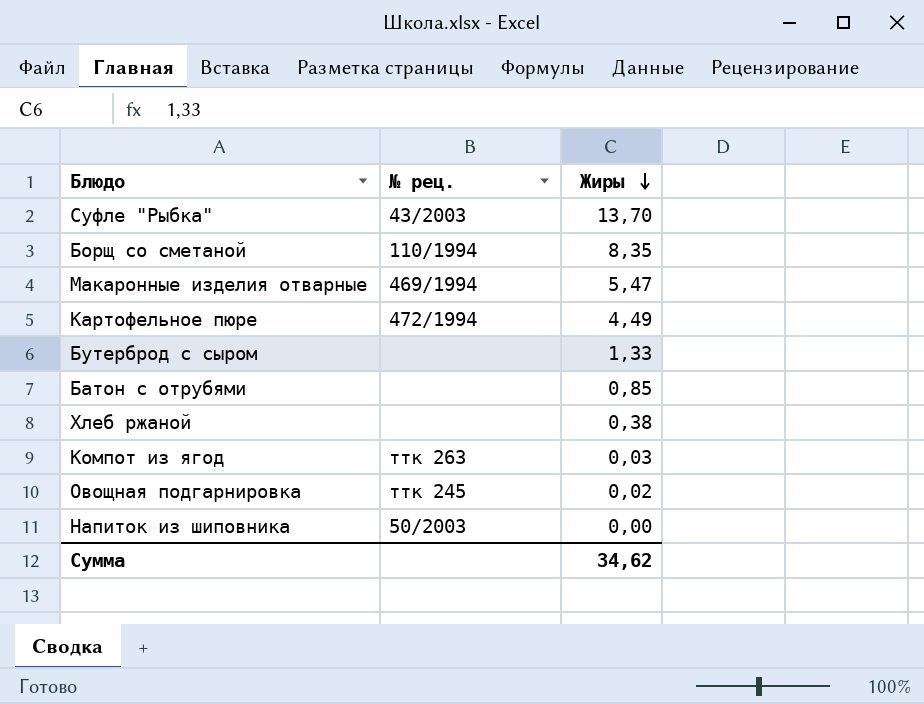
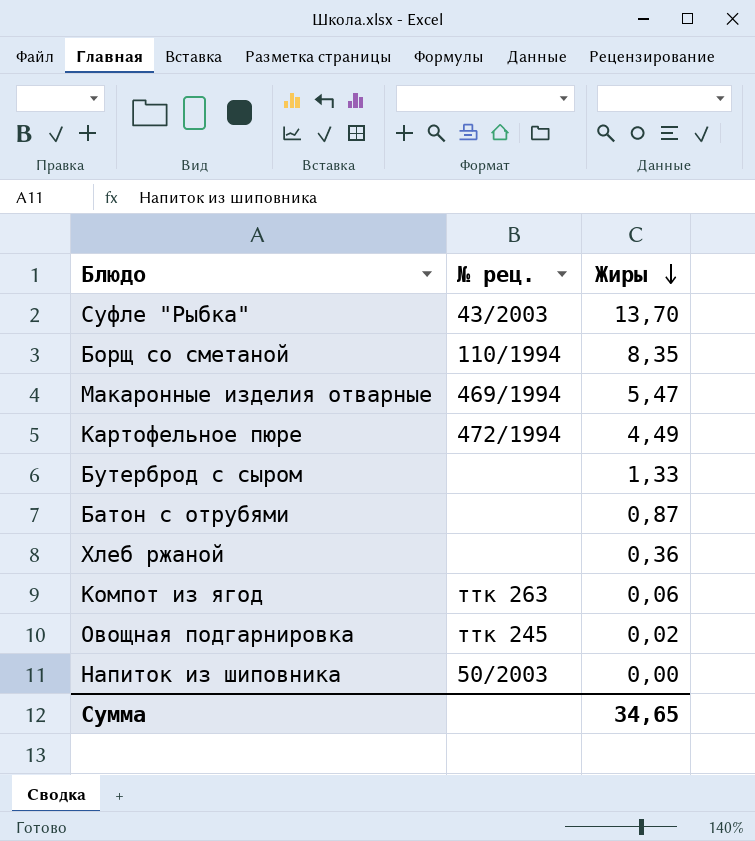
Батон с отрубями | Жиры: 0,85 -> 0,87
Хлеб ржаной | Жиры: 0,38 -> 0,36
Компот из ягод | Жиры: 0,03 -> 0,06
Сумма | Жиры: 34,62 -> 34,65

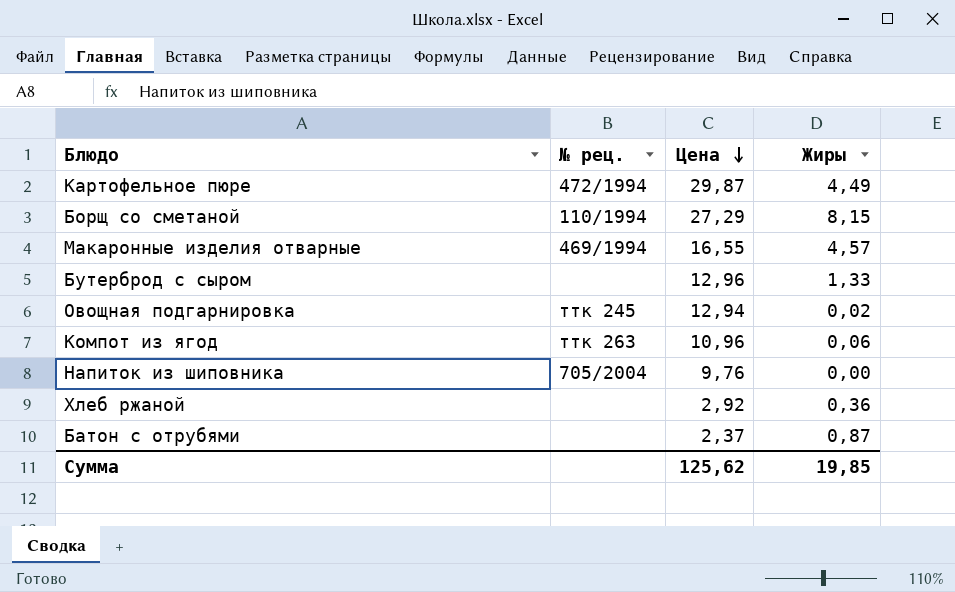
row order: Жиры descending -> Цена descending
column Цена | position: none -> 3
row Суфле "Рыбка": 43/2003 | 13,70 -> none
Борщ со сметаной | Жиры: 8,35 -> 8,15
Макаронные изделия отварные | Жиры: 5,47 -> 4,57
Напиток из шиповника | № рец.: 50/2003 -> 705/2004
Сумма | Жиры: 34,65 -> 19,85

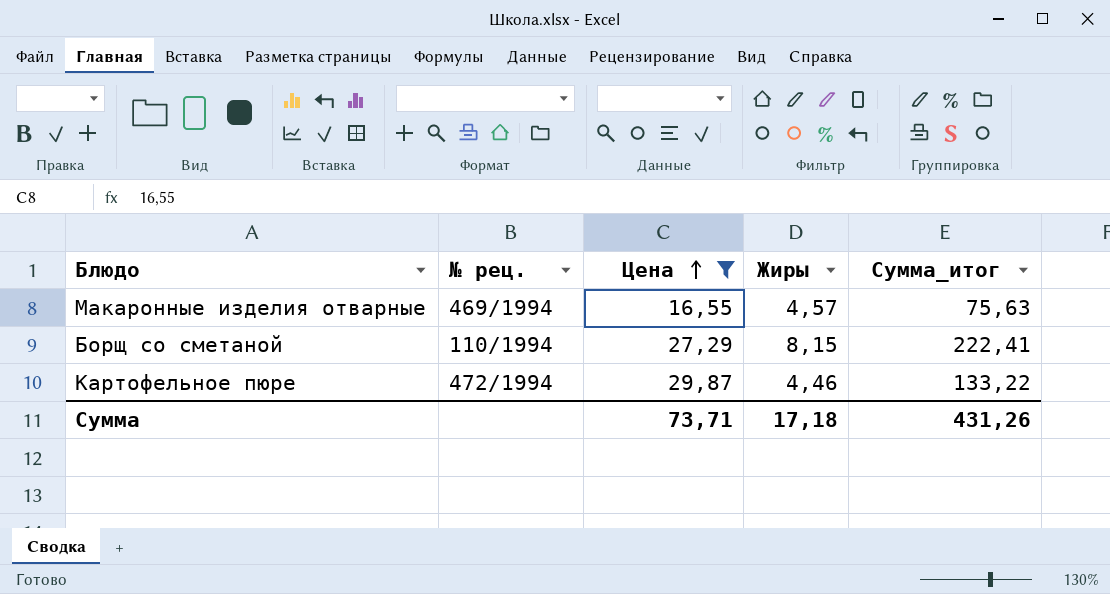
filter: none -> Цена >= 16,55
row order: Цена descending -> Цена ascending
column Сумма_итог | formula: none -> [Цена] * [Жиры]
Картофельное пюре | Жиры: 4,49 -> 4,46
Сумма | Цена: 125,62 -> 73,71
Сумма | Жиры: 19,85 -> 17,18

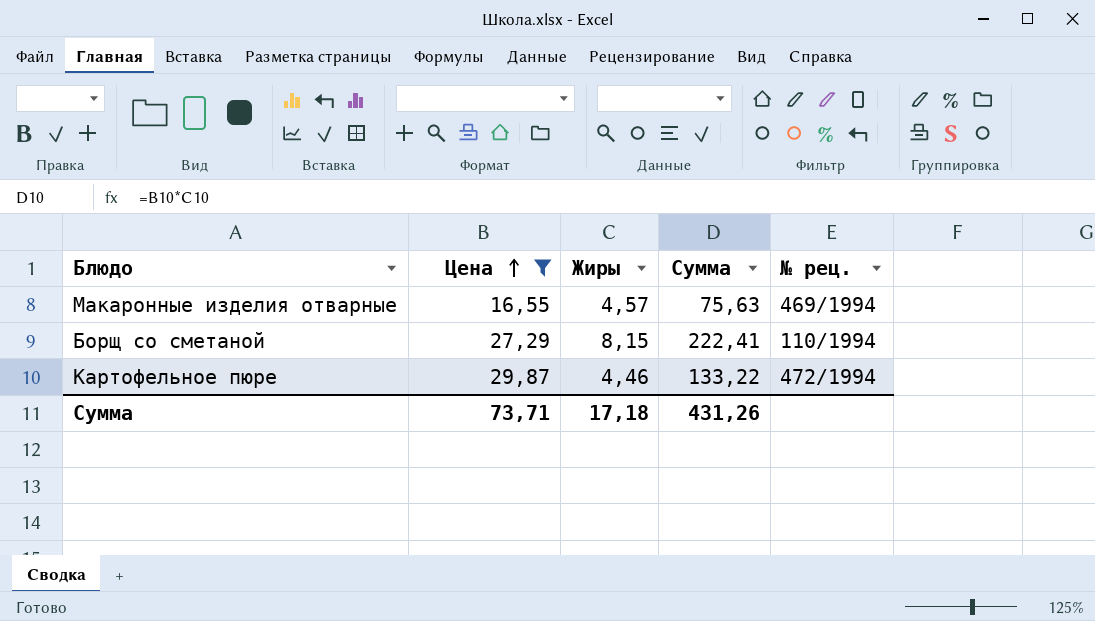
column name: Сумма_итог -> Сумма
column № рец. | position: 2 -> 5

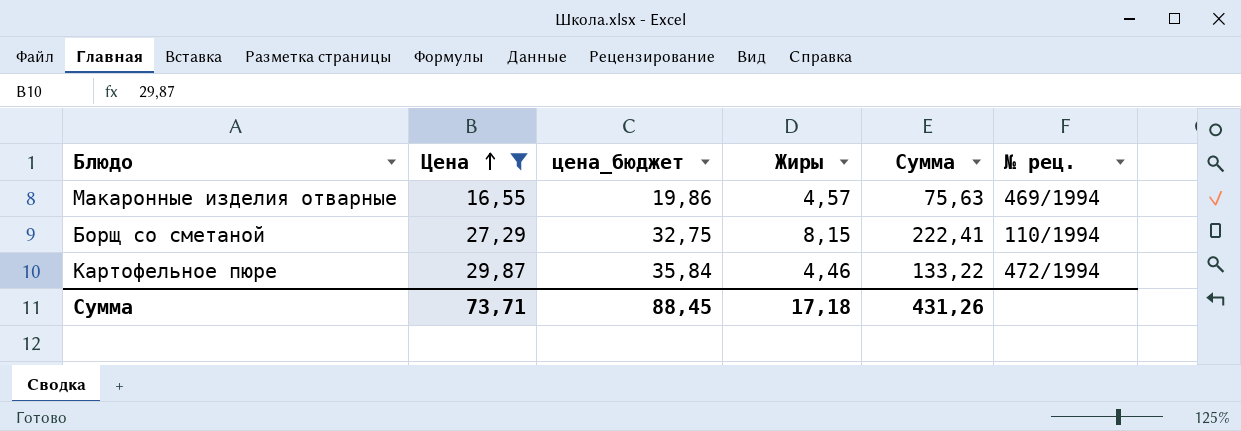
column цена_бюджет | formula: none -> [Цена] * 1,2

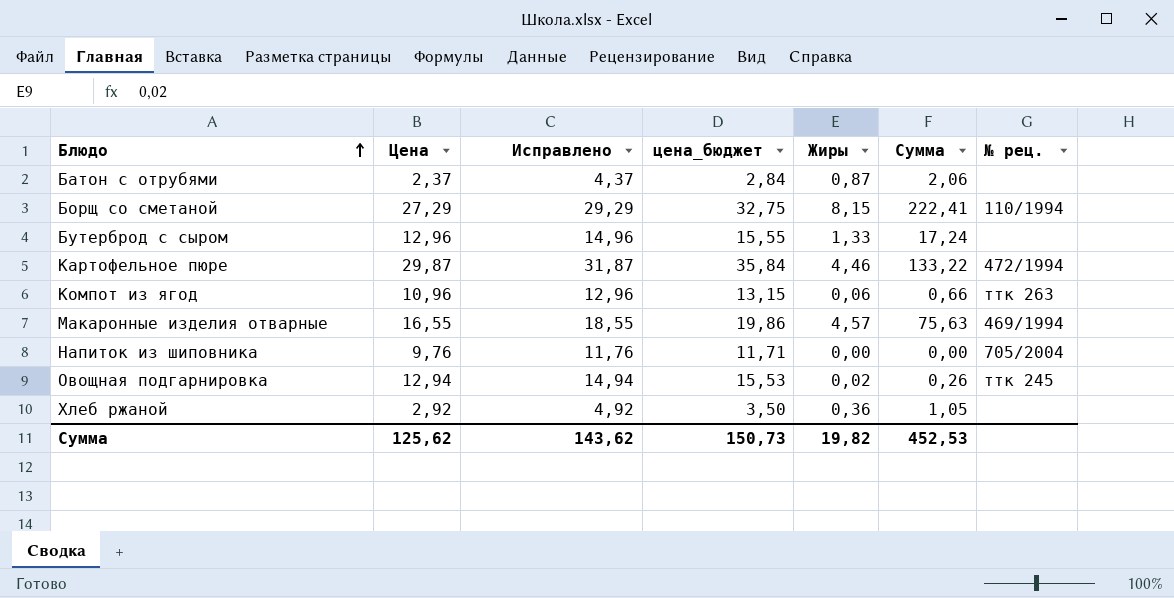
filter: Цена >= 16,55 -> none
row order: Цена ascending -> Блюдо ascending
column Исправлено | formula: none -> [Цена] + 2
Сумма | Цена: 73,71 -> 125,62
Сумма | цена_бюджет: 88,45 -> 150,73
Сумма | Жиры: 17,18 -> 19,82
Сумма | Сумма: 431,26 -> 452,53

